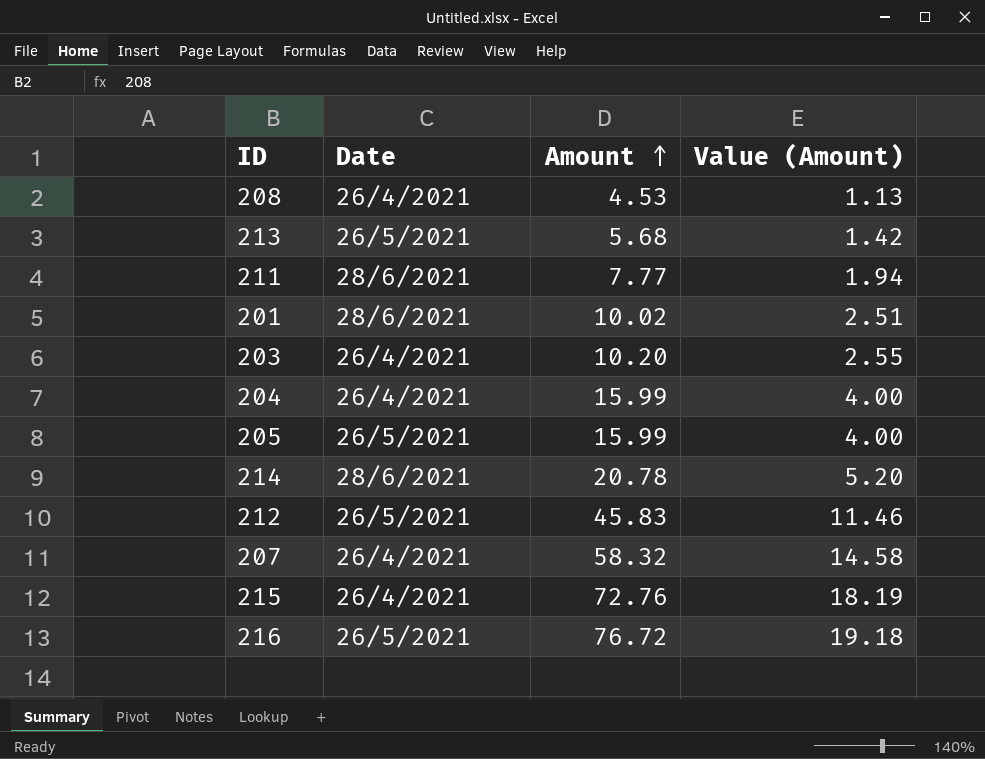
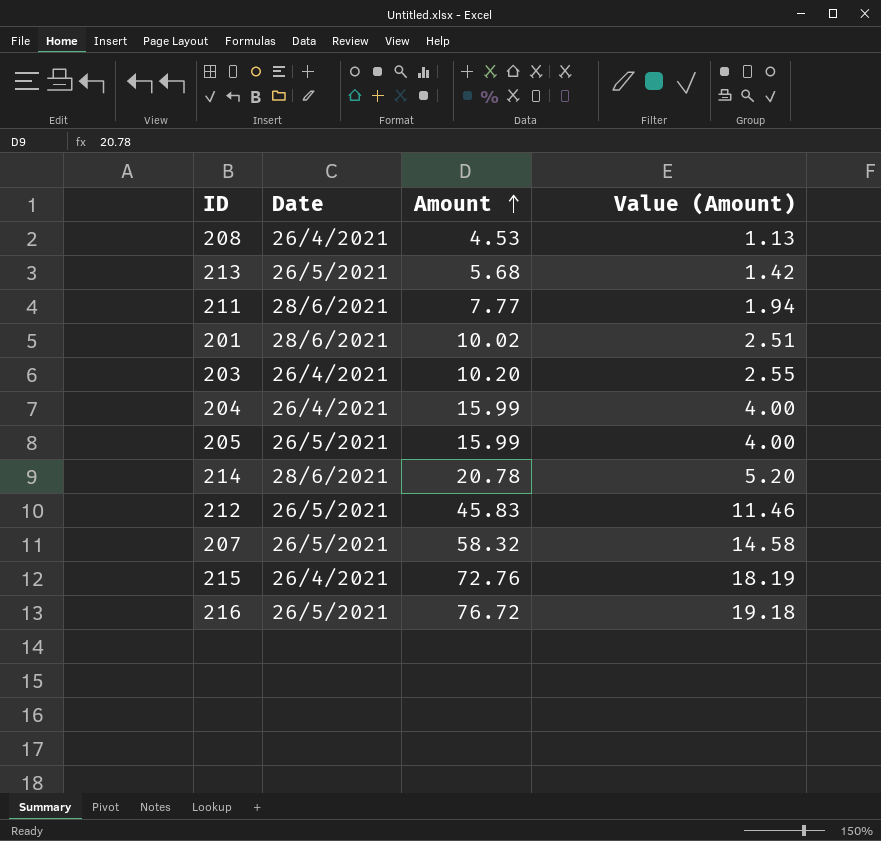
207 | Date: 26/4/2021 -> 26/5/2021

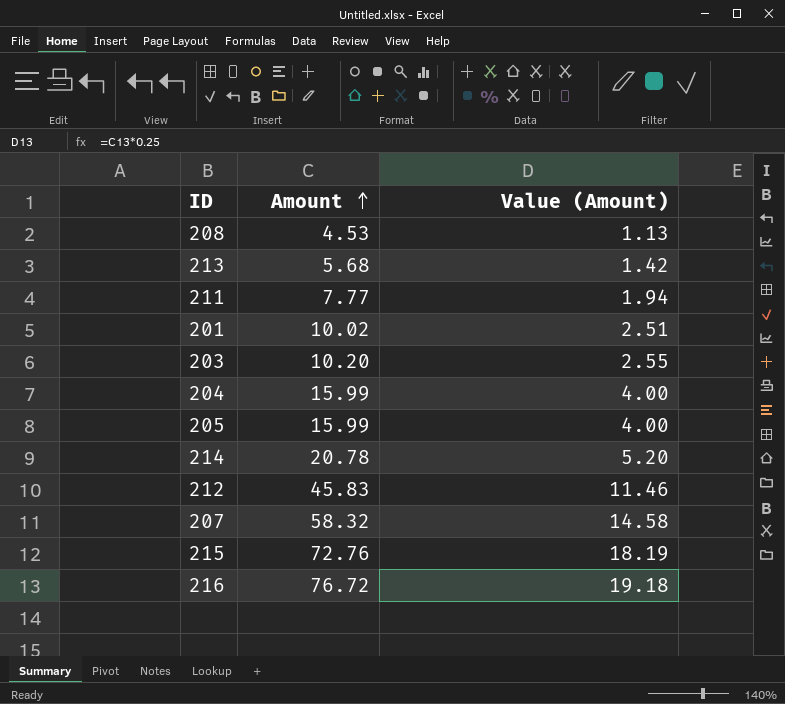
column Date | position: 2 -> none

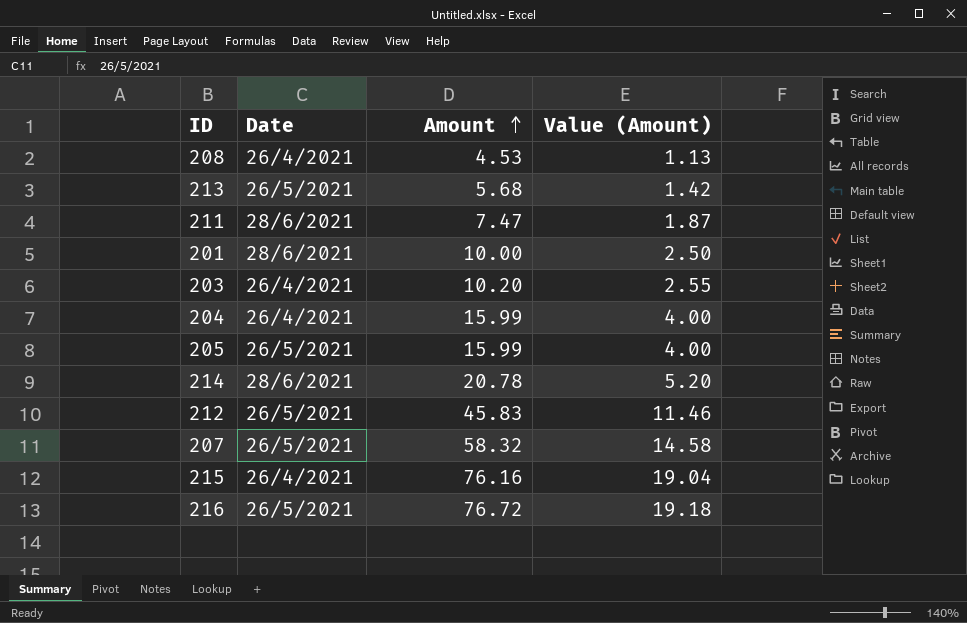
column Date | position: none -> 2
211 | Amount: 7.77 -> 7.47
211 | Value (Amount): 1.94 -> 1.87
201 | Amount: 10.02 -> 10.00
201 | Value (Amount): 2.51 -> 2.50
215 | Amount: 72.76 -> 76.16
215 | Value (Amount): 18.19 -> 19.04

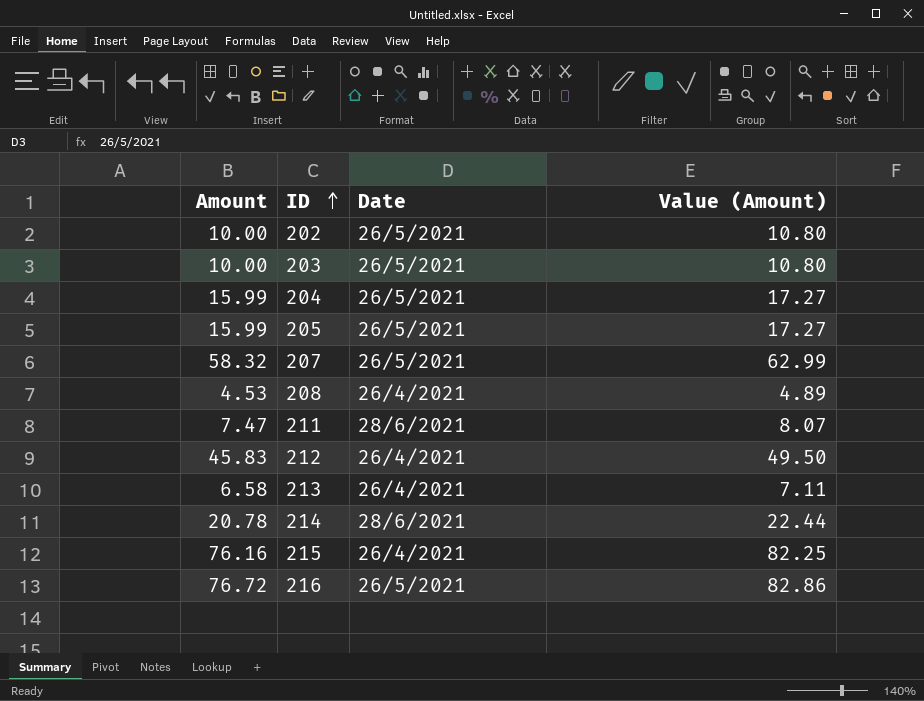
row order: Amount ascending -> ID ascending
column Amount | position: 3 -> 1
column Value (Amount) | formula: [Amount] * 0.25 -> [Amount] * 1.08
row 201: 28/6/2021 | 10.00 | 2.50 -> none
row 202: none -> 10.00 | 26/5/2021 | 10.80
203 | Amount: 10.20 -> 10.00
203 | Date: 26/4/2021 -> 26/5/2021
204 | Date: 26/4/2021 -> 26/5/2021
212 | Date: 26/5/2021 -> 26/4/2021
213 | Amount: 5.68 -> 6.58
213 | Date: 26/5/2021 -> 26/4/2021

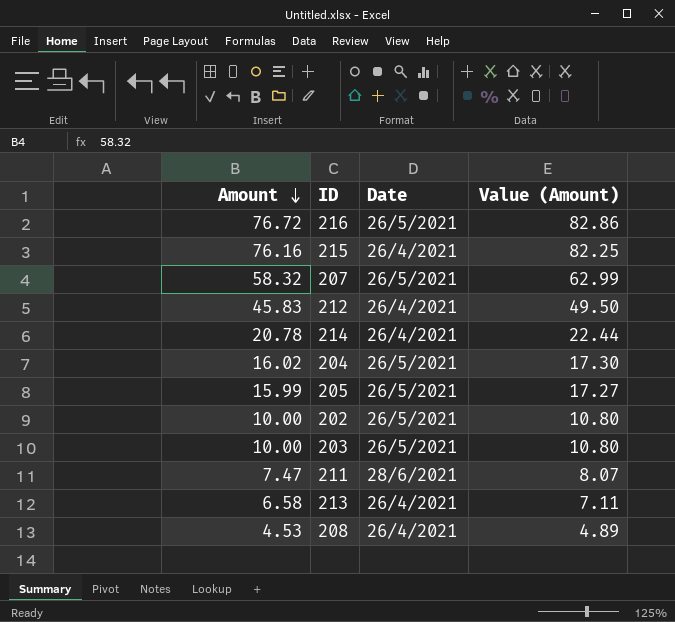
row order: ID ascending -> Amount descending
214 | Date: 28/6/2021 -> 26/4/2021
204 | Amount: 15.99 -> 16.02
204 | Value (Amount): 17.27 -> 17.30

